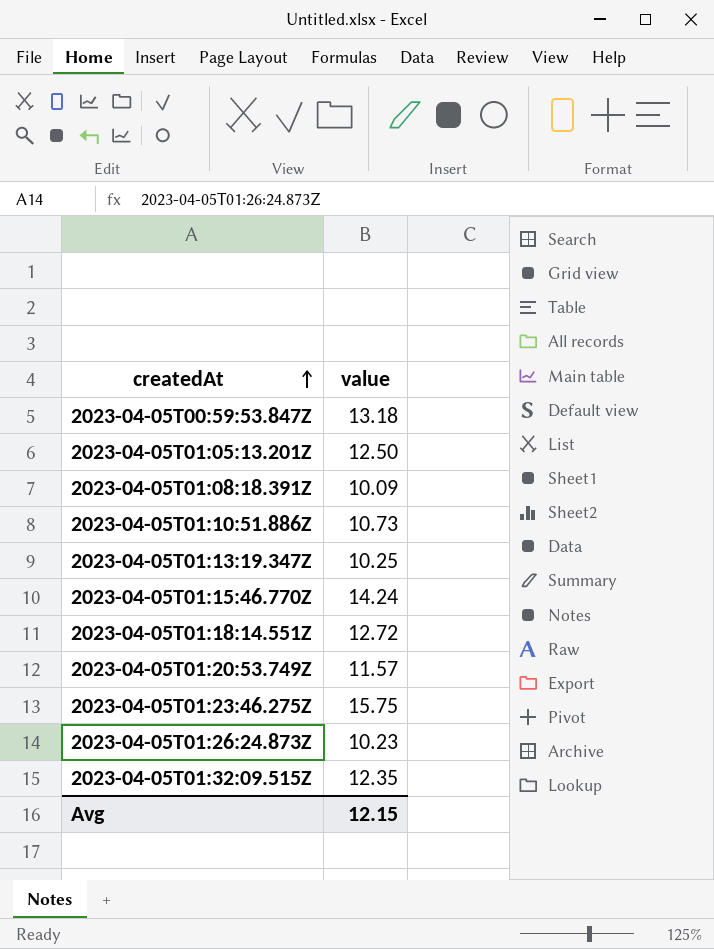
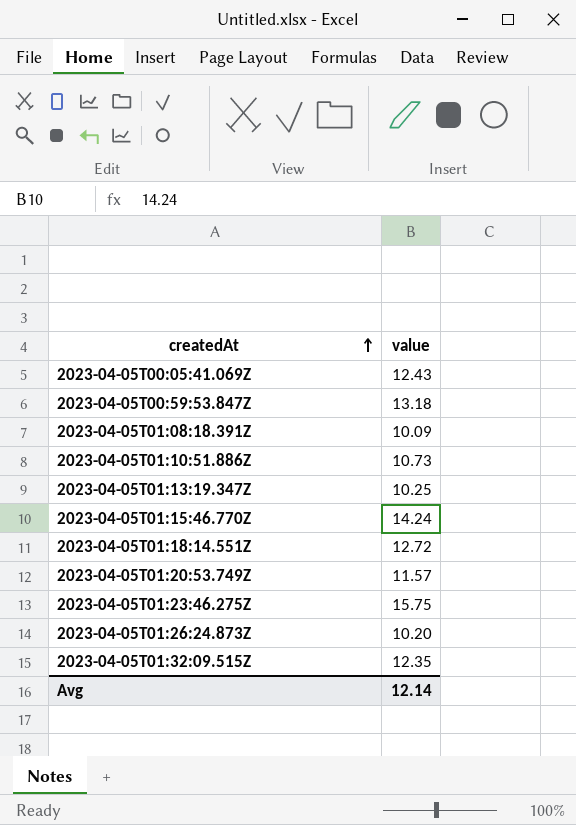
row 2023-04-05T01:05:13.201Z: 12.50 -> none
row 2023-04-05T00:05:41.069Z: none -> 12.43
2023-04-05T01:26:24.873Z | value: 10.23 -> 10.20
Avg | value: 12.15 -> 12.14

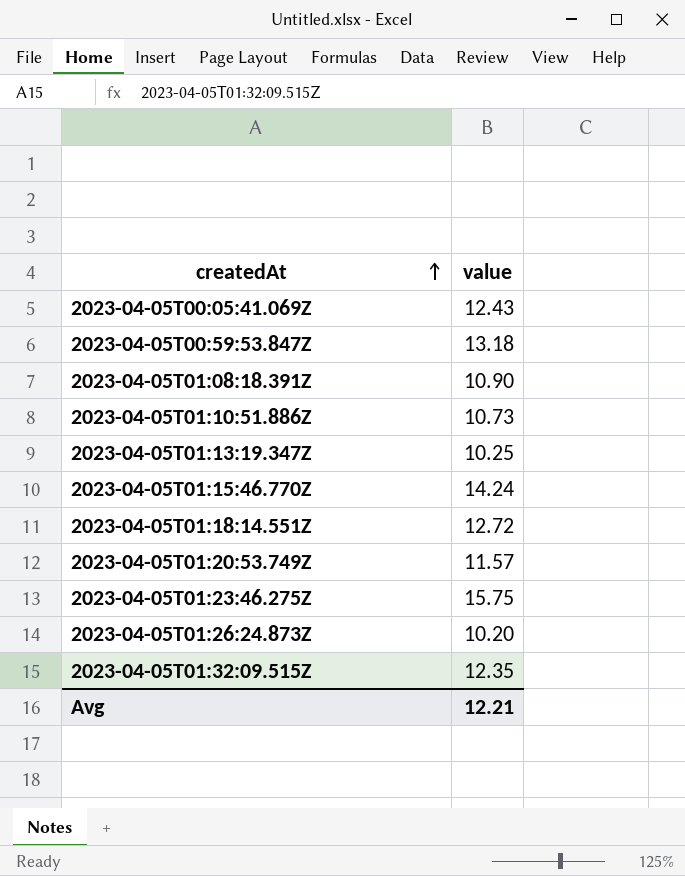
2023-04-05T01:08:18.391Z | value: 10.09 -> 10.90
Avg | value: 12.14 -> 12.21

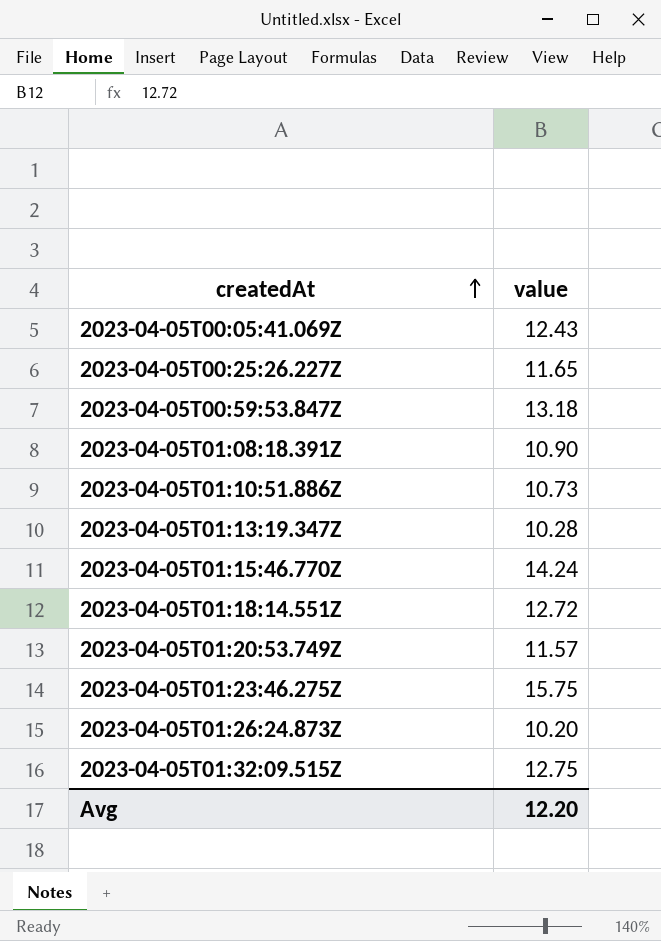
row 2023-04-05T00:25:26.227Z: none -> 11.65
2023-04-05T01:13:19.347Z | value: 10.25 -> 10.28
2023-04-05T01:32:09.515Z | value: 12.35 -> 12.75
Avg | value: 12.21 -> 12.20

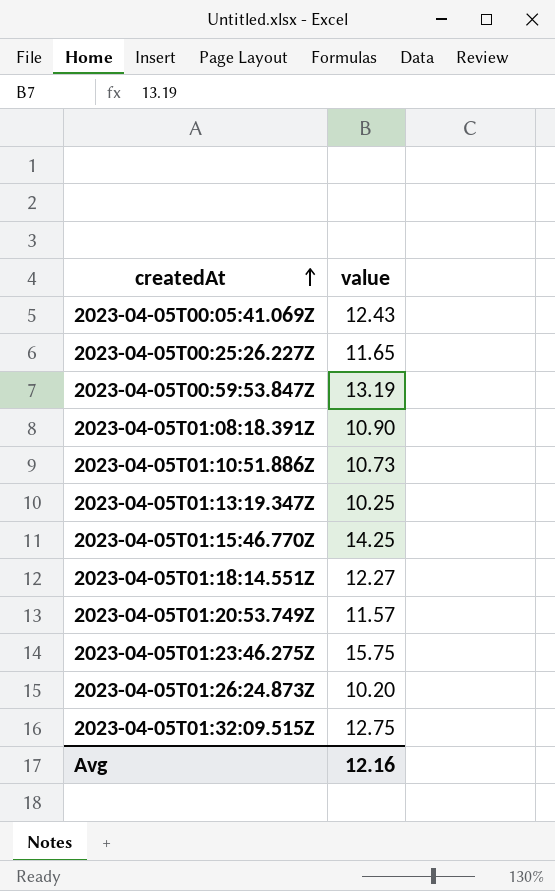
2023-04-05T00:59:53.847Z | value: 13.18 -> 13.19
2023-04-05T01:13:19.347Z | value: 10.28 -> 10.25
2023-04-05T01:15:46.770Z | value: 14.24 -> 14.25
2023-04-05T01:18:14.551Z | value: 12.72 -> 12.27
Avg | value: 12.20 -> 12.16

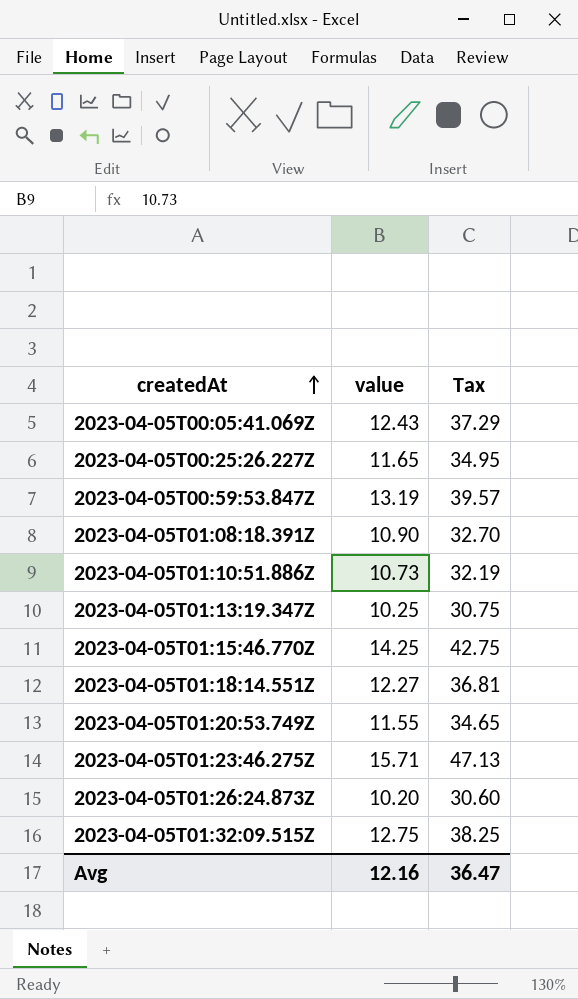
column Tax | formula: none -> [value] * 3
2023-04-05T01:20:53.749Z | value: 11.57 -> 11.55
2023-04-05T01:23:46.275Z | value: 15.75 -> 15.71

